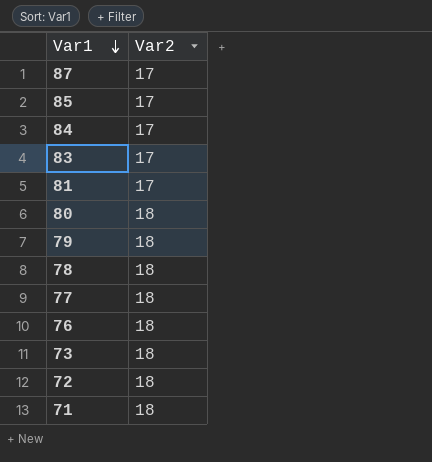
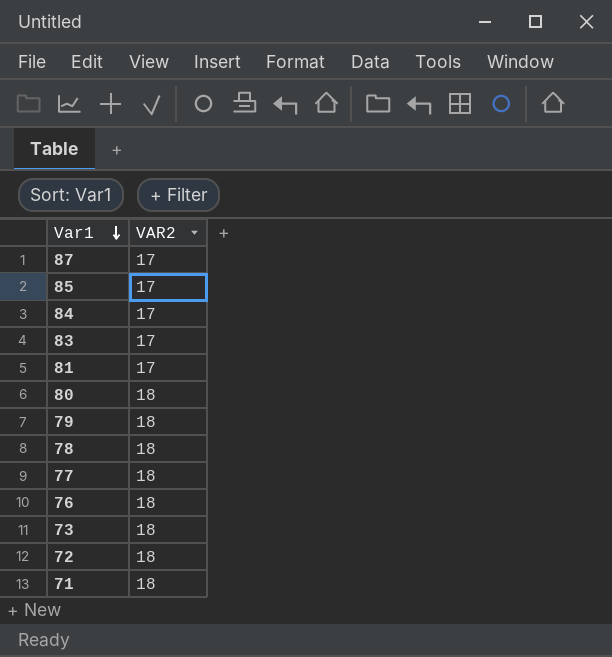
column name: Var2 -> VAR2

